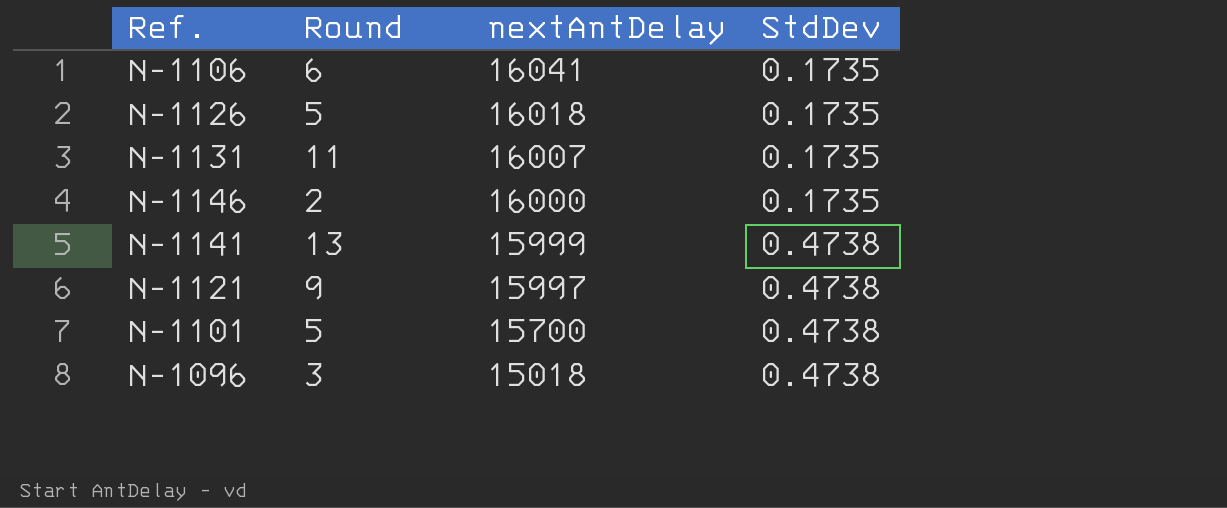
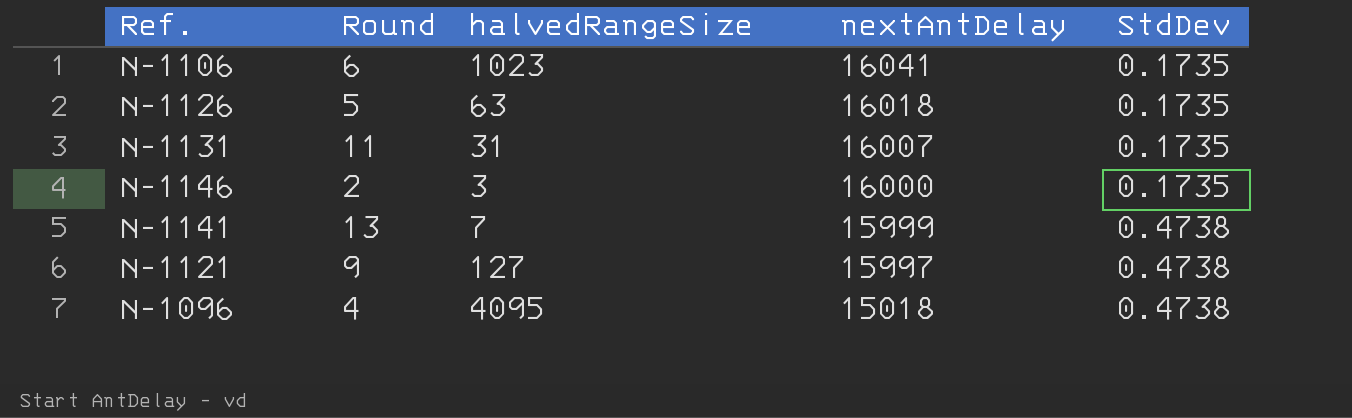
column halvedRangeSize | position: none -> 3
row N-1101: 5 | 15700 | 0.4738 -> none
N-1096 | Round: 3 -> 4

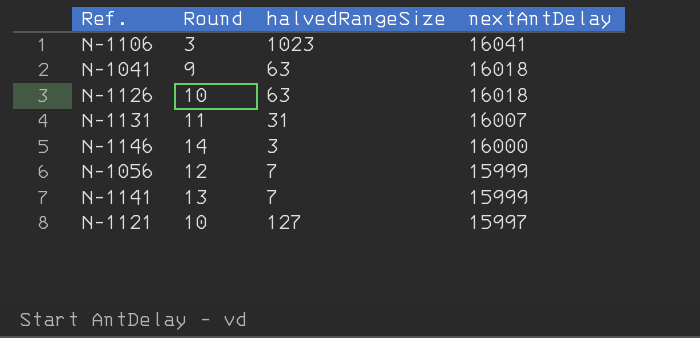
column StdDev | position: 5 -> none
row N-1096: 4 | 4095 | 15018 | 0.4738 -> none
N-1106 | Round: 6 -> 3
row N-1041: none -> 9 | 63 | 16018
N-1126 | Round: 5 -> 10
N-1146 | Round: 2 -> 14
row N-1056: none -> 12 | 7 | 15999
N-1121 | Round: 9 -> 10

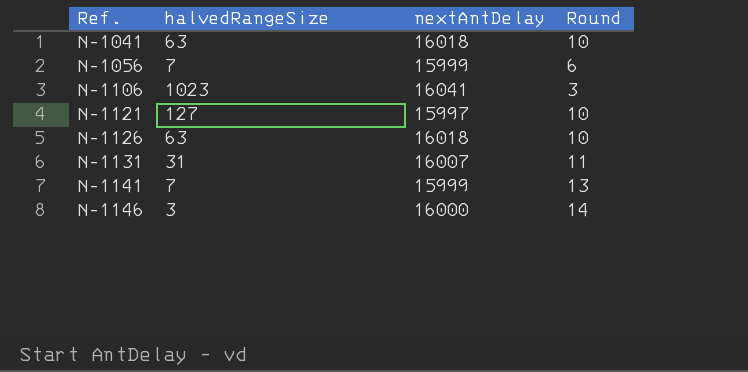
row order: nextAntDelay descending -> Ref. ascending
column Round | position: 2 -> 4
N-1041 | Round: 9 -> 10
N-1056 | Round: 12 -> 6

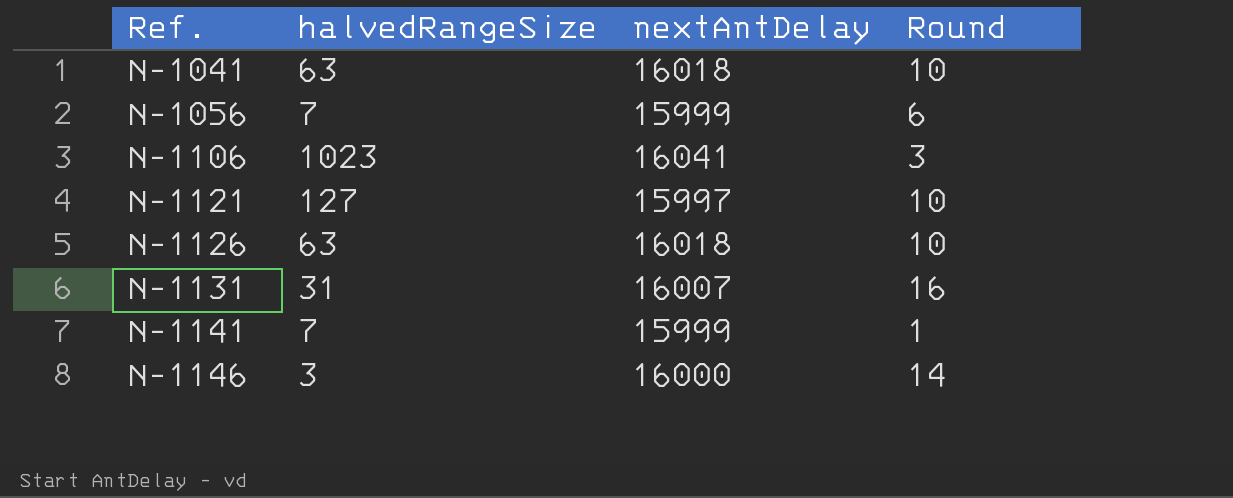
N-1131 | Round: 11 -> 16
N-1141 | Round: 13 -> 1

